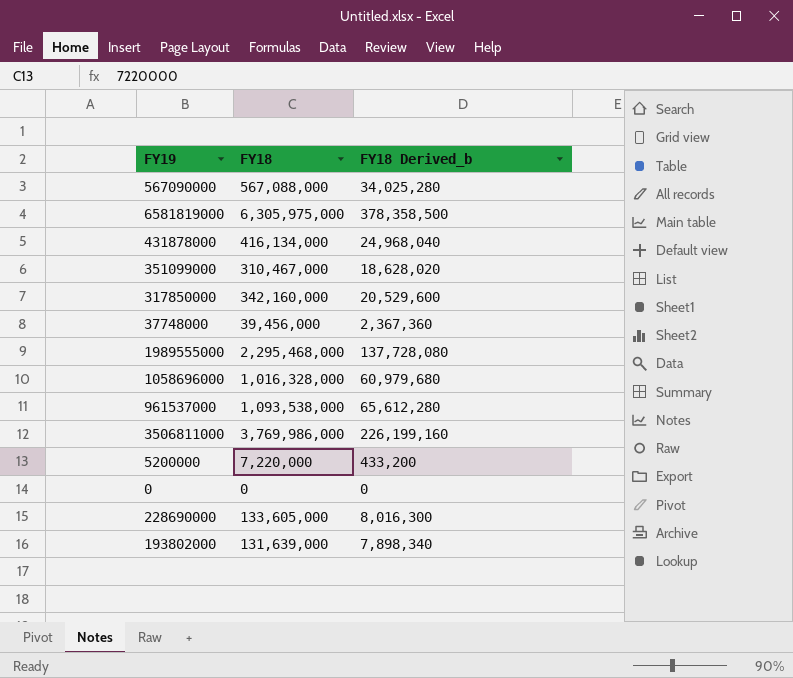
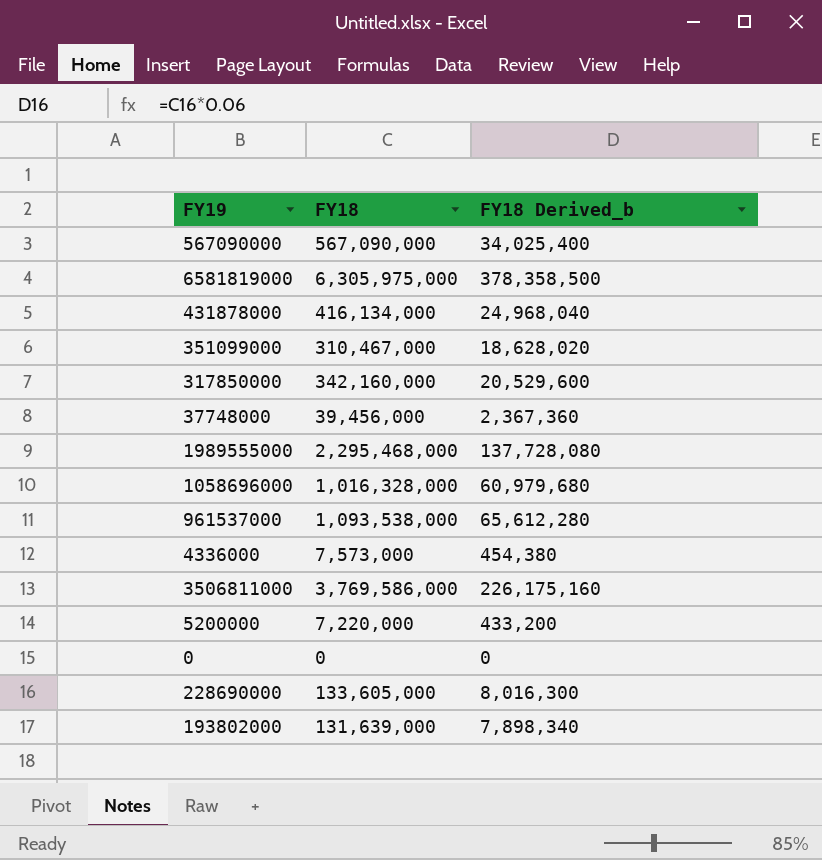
567090000 | FY18: 567,088,000 -> 567,090,000
567090000 | FY18 Derived_b: 34,025,280 -> 34,025,400
row 4336000: none -> 7,573,000 | 454,380
3506811000 | FY18: 3,769,986,000 -> 3,769,586,000
3506811000 | FY18 Derived_b: 226,199,160 -> 226,175,160

